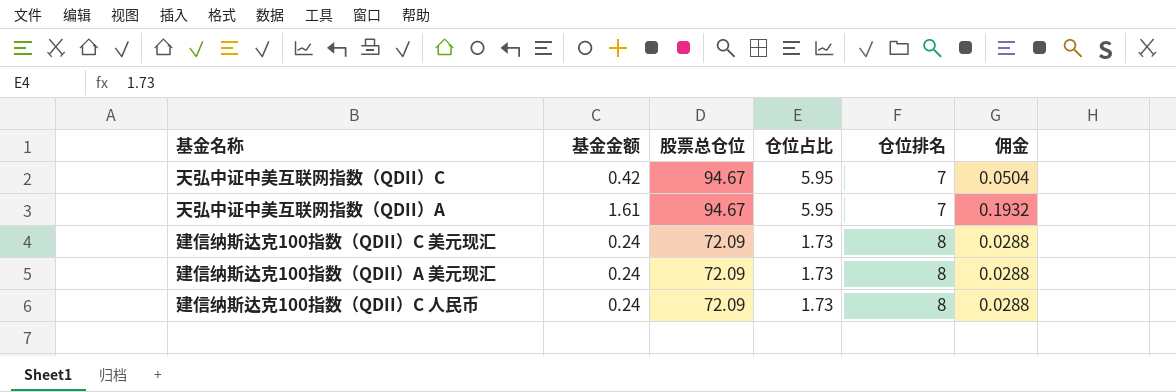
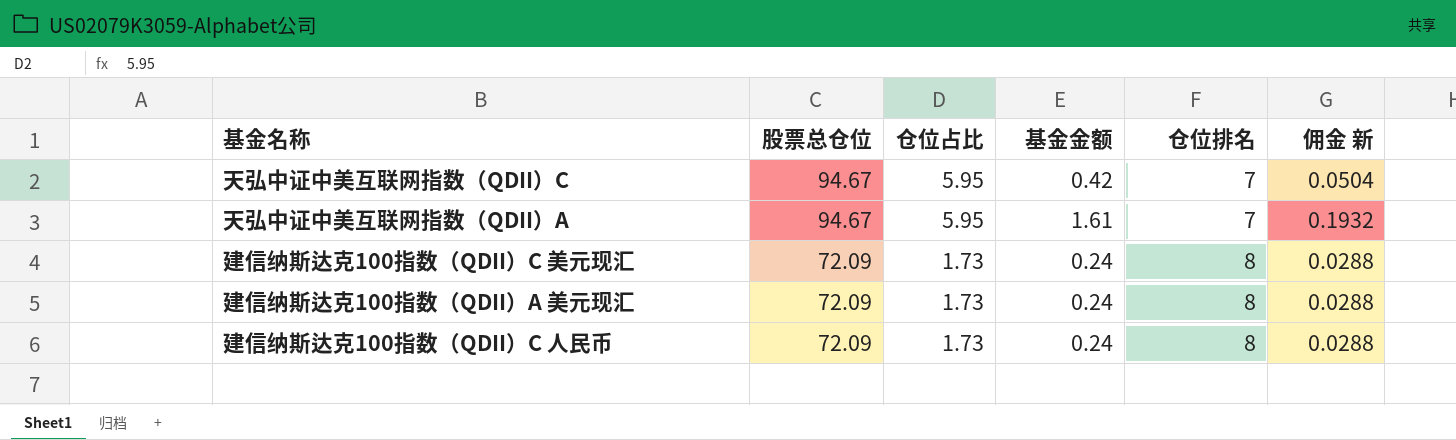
column 基金金额 | position: 2 -> 4
column name: 佣金 -> 佣金 新

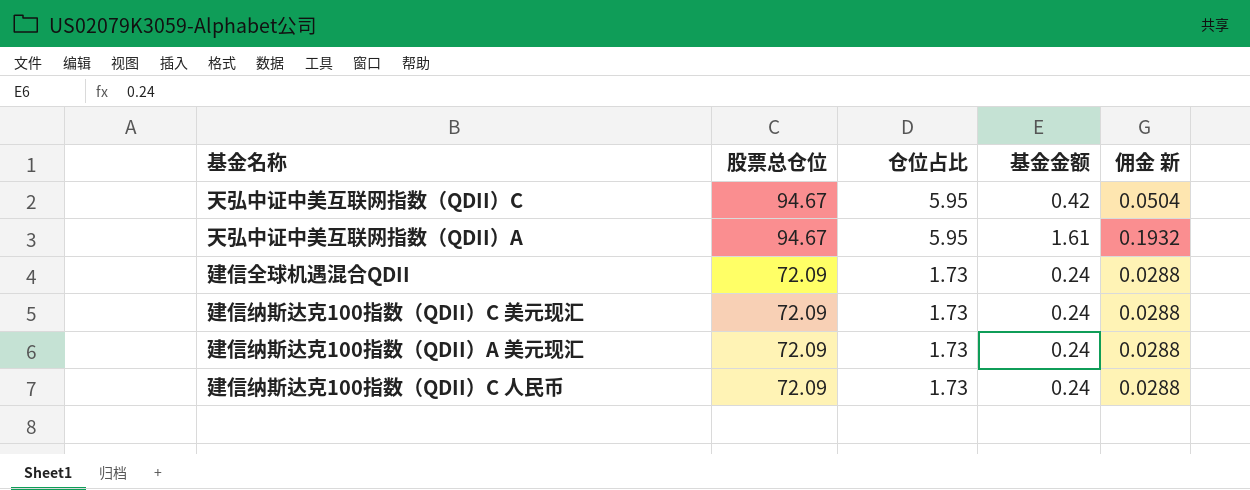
column 仓位排名 | position: 5 -> none
row 建信全球机遇混合QDII: none -> 72.09 | 1.73 | 0.24 | 0.0288

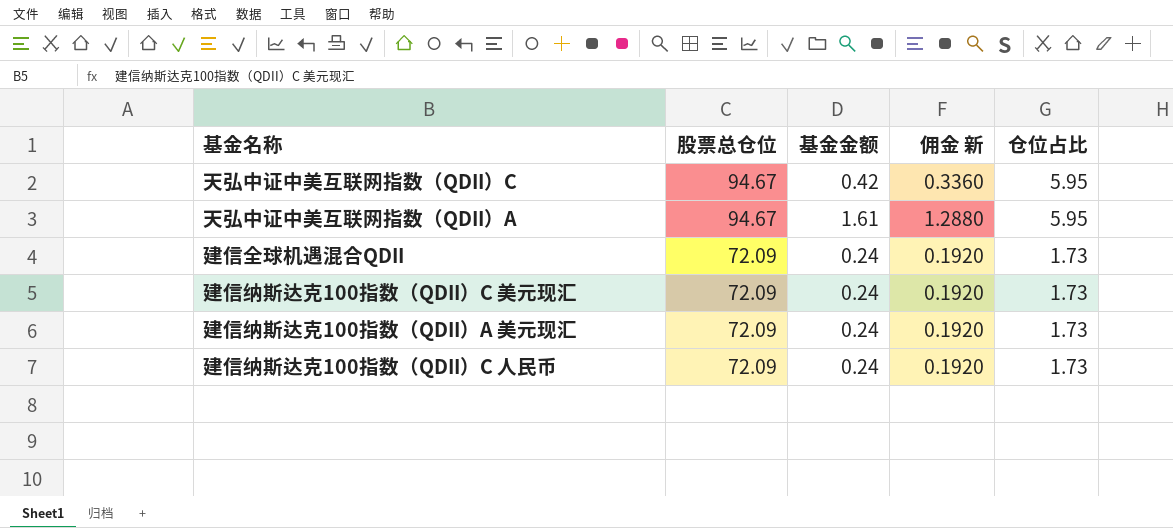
column 佣金 新 | formula: [基金金额] * 0.12 -> [基金金额] * 0.8
column 仓位占比 | position: 3 -> 5

